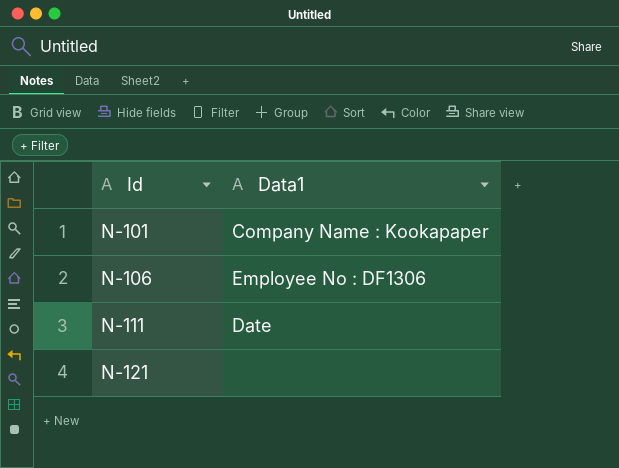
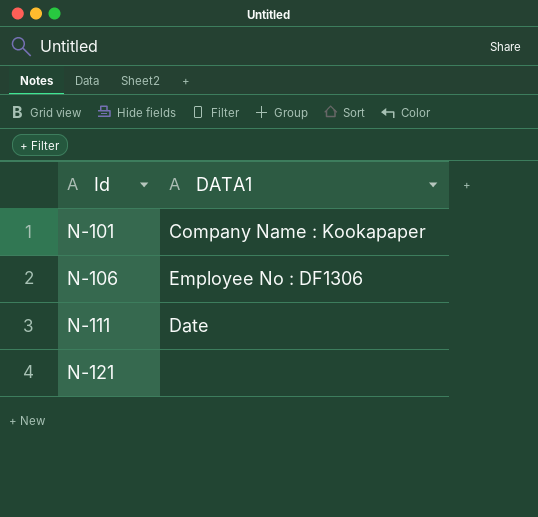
column name: Data1 -> DATA1

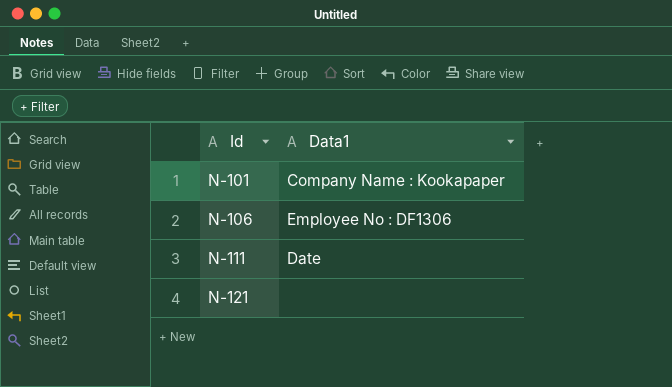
column name: DATA1 -> Data1

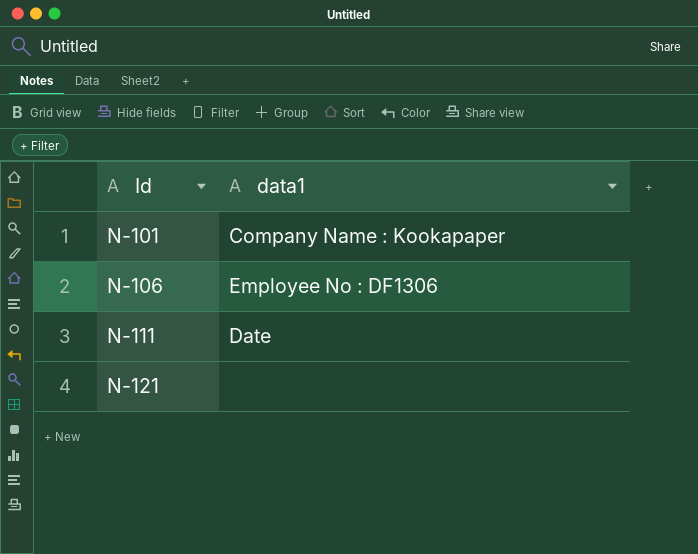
column name: Data1 -> data1

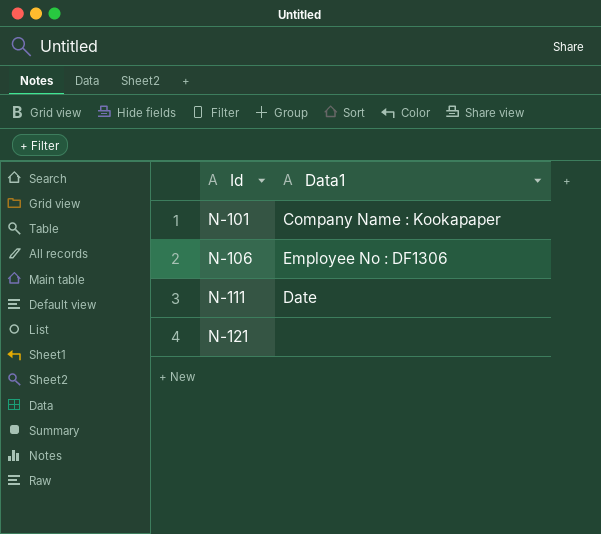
column name: data1 -> Data1

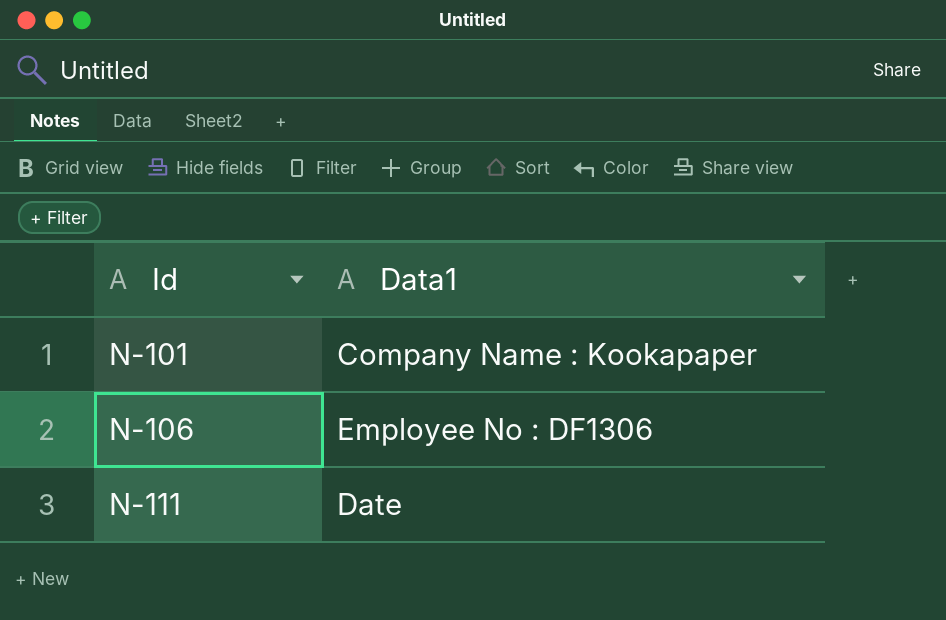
row N-121: none -> none

